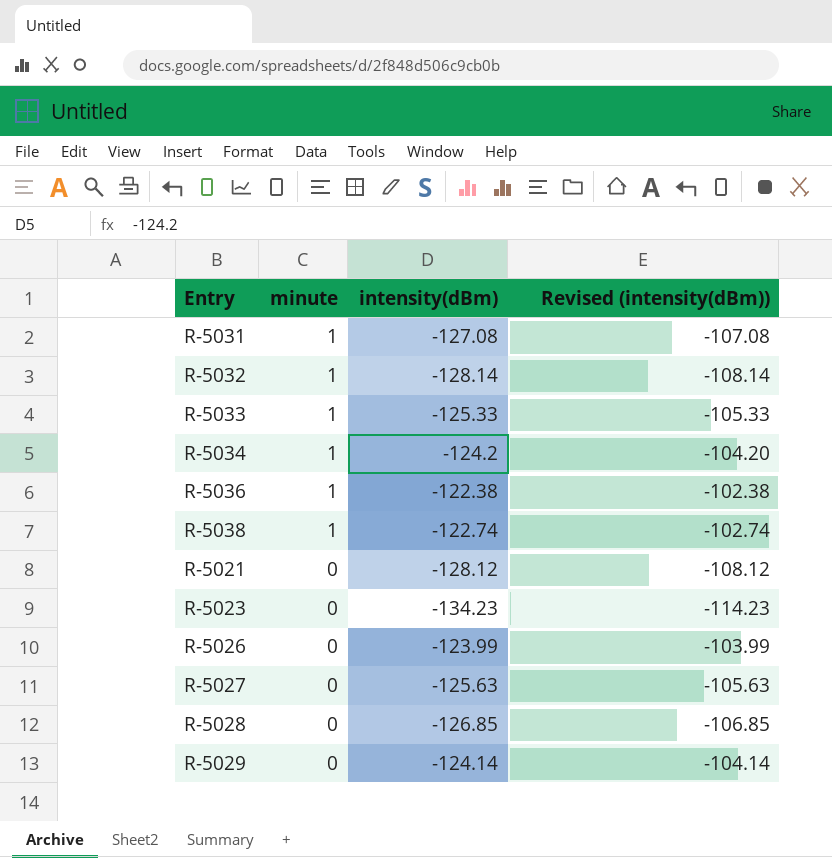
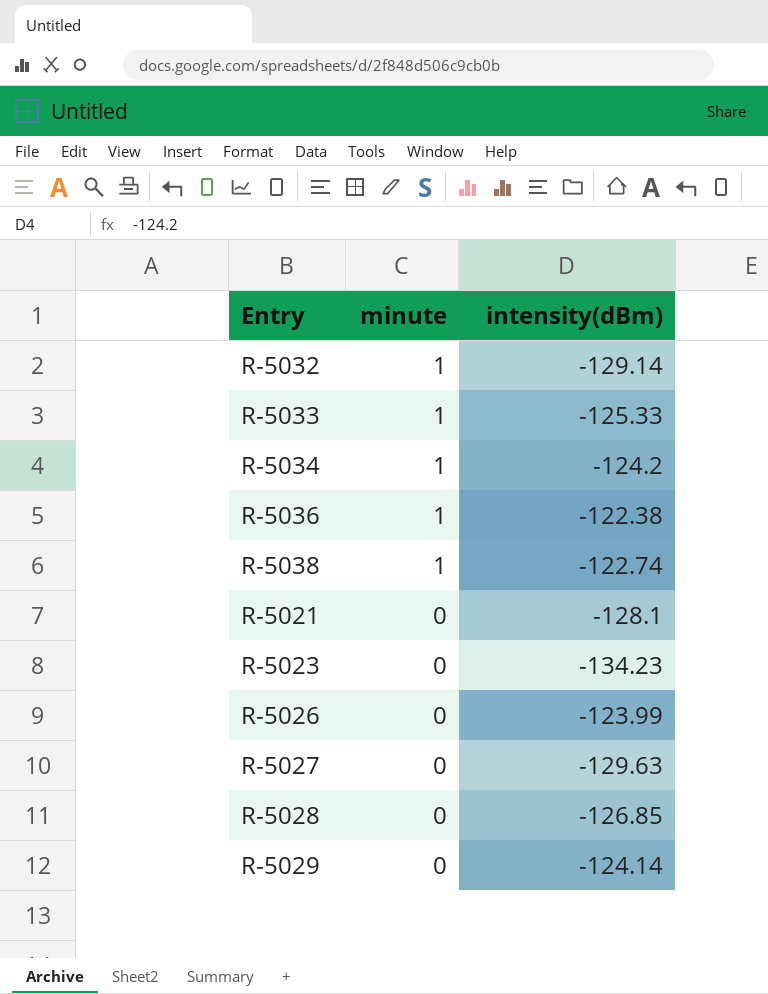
column Revised (intensity(dBm)) | formula: [intensity(dBm)] + 20 -> none
row R-5031: 1 | -127.08 | -107.08 -> none
R-5032 | intensity(dBm): -128.14 -> -129.14
R-5021 | intensity(dBm): -128.12 -> -128.1
R-5027 | intensity(dBm): -125.63 -> -129.63

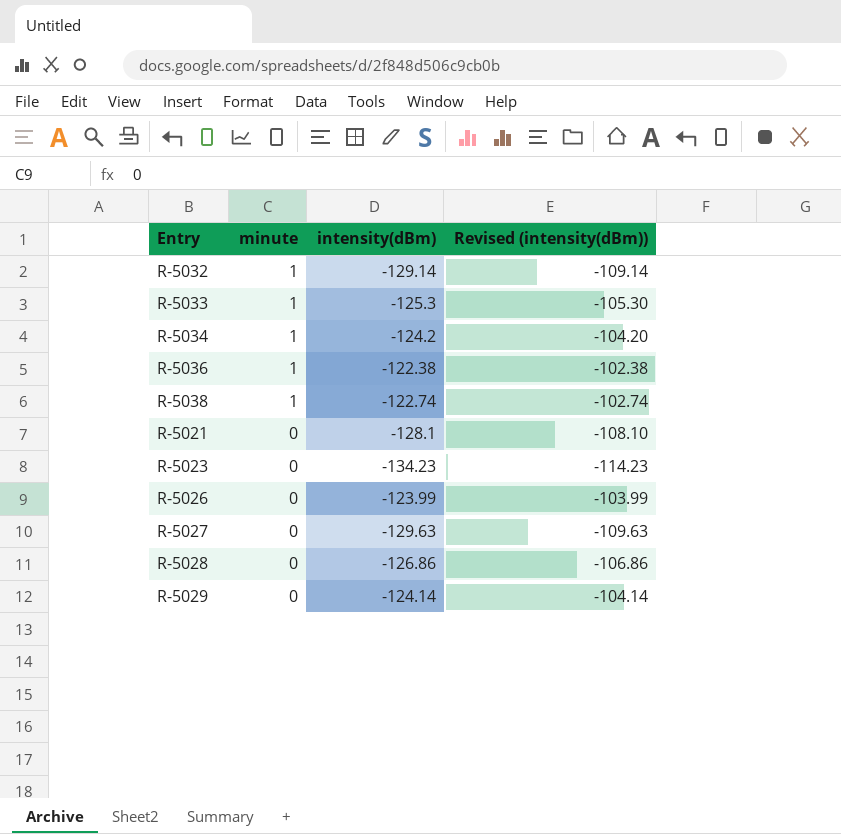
column Revised (intensity(dBm)) | formula: none -> [intensity(dBm)] + 20
R-5033 | intensity(dBm): -125.33 -> -125.3
R-5028 | intensity(dBm): -126.85 -> -126.86

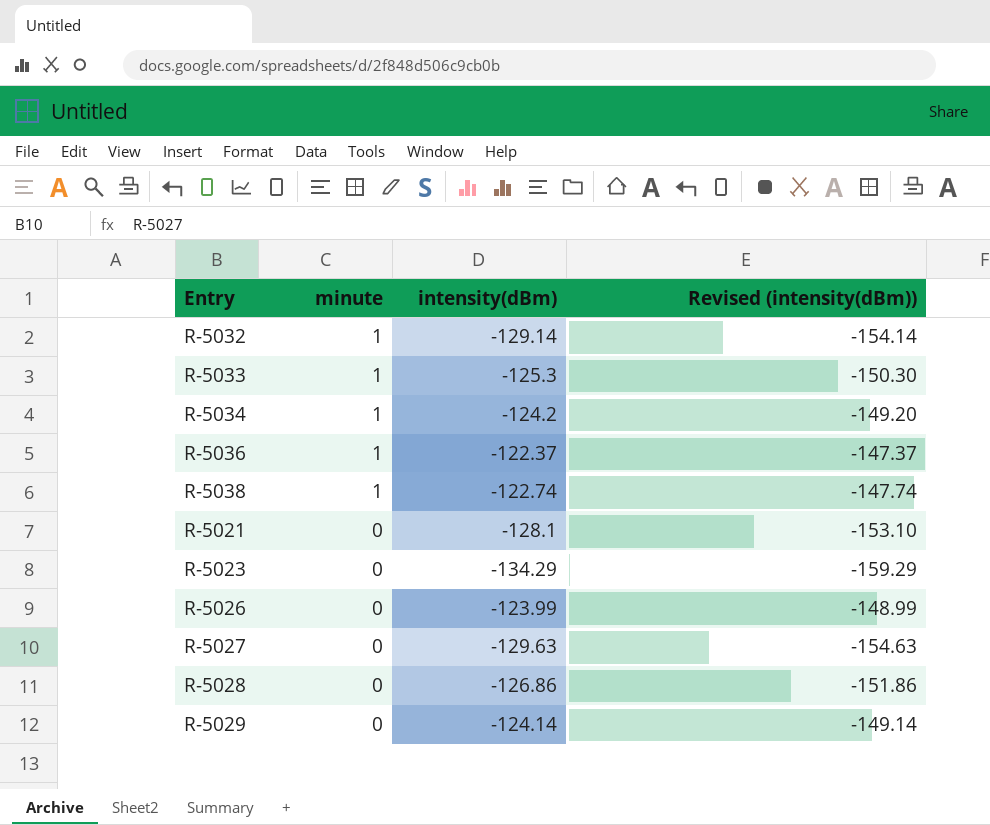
column Revised (intensity(dBm)) | formula: [intensity(dBm)] + 20 -> [intensity(dBm)] - 25
R-5036 | intensity(dBm): -122.38 -> -122.37
R-5023 | intensity(dBm): -134.23 -> -134.29

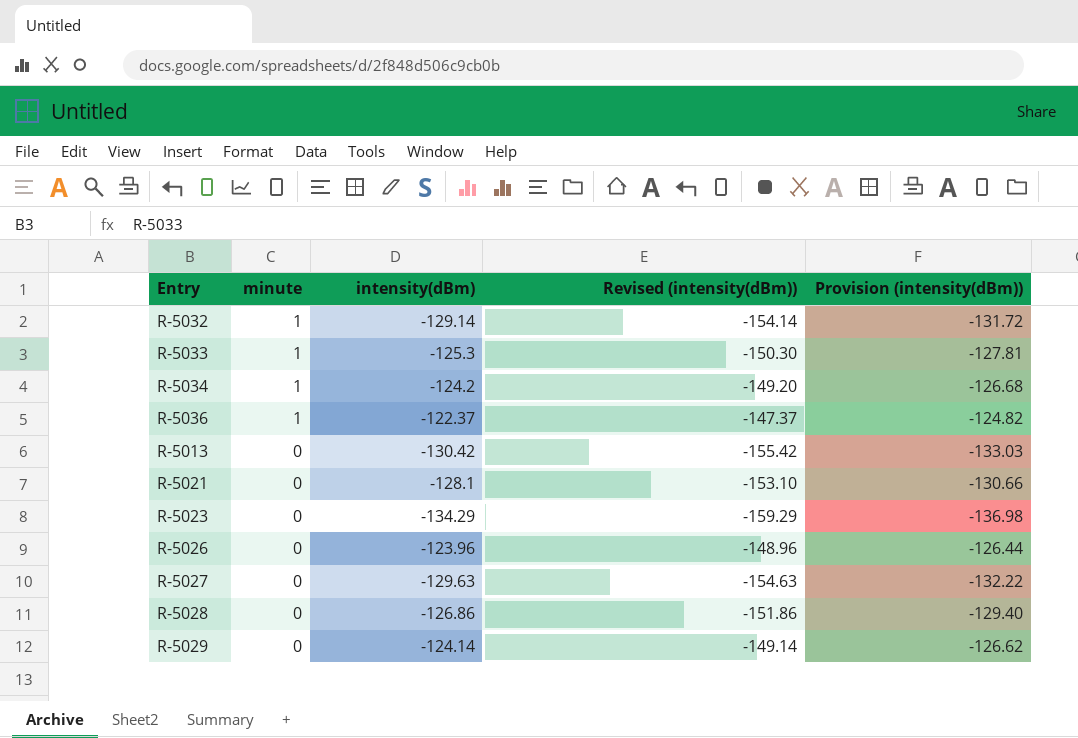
column Provision (intensity(dBm)) | formula: none -> [intensity(dBm)] * 1.02
row R-5038: 1 | -122.74 | -147.74 -> none
row R-5013: none -> 0 | -130.42 | -155.42 | -133.03
R-5026 | intensity(dBm): -123.99 -> -123.96
R-5026 | Revised (intensity(dBm)): -148.99 -> -148.96

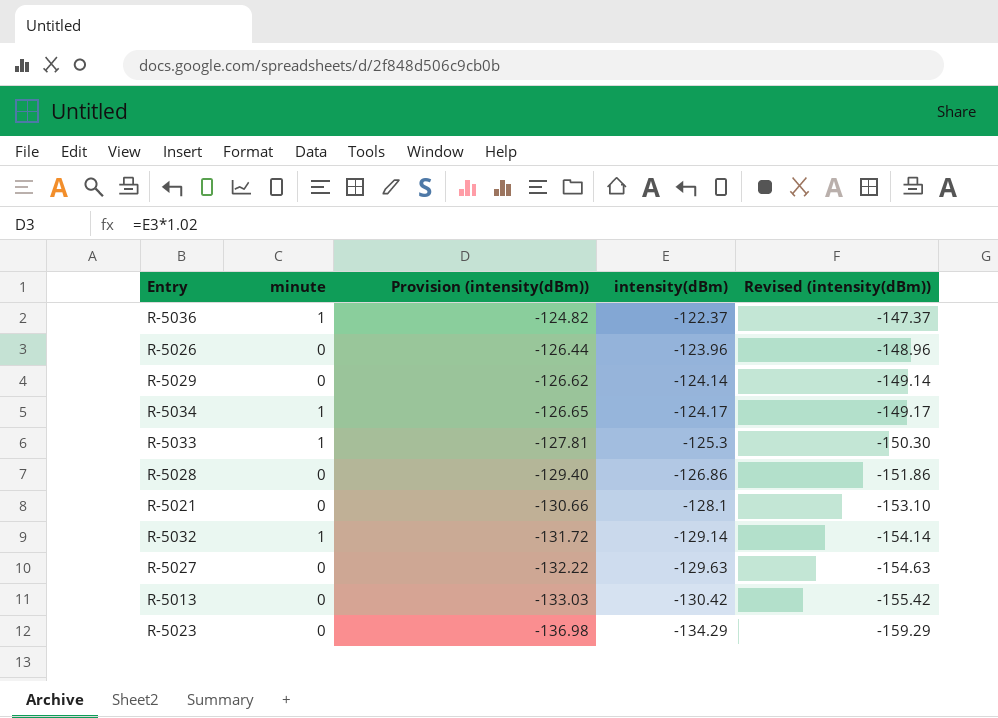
row order: minute descending -> Provision (intensity(dBm)) descending
column Provision (intensity(dBm)) | position: 5 -> 3
R-5034 | Provision (intensity(dBm)): -126.68 -> -126.65
R-5034 | intensity(dBm): -124.2 -> -124.17
R-5034 | Revised (intensity(dBm)): -149.20 -> -149.17

